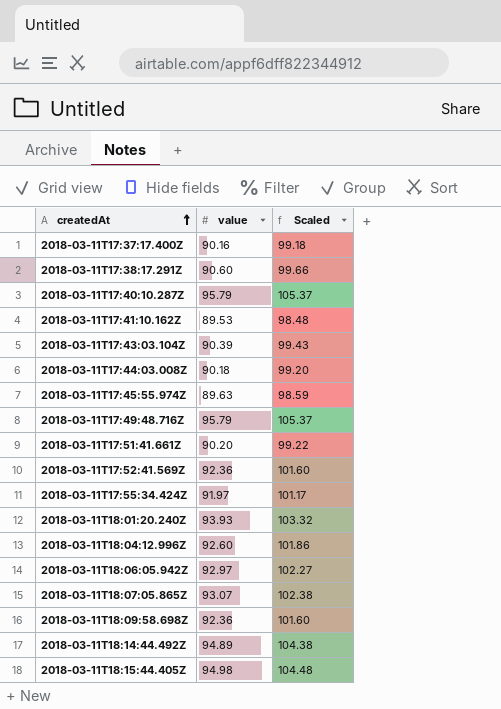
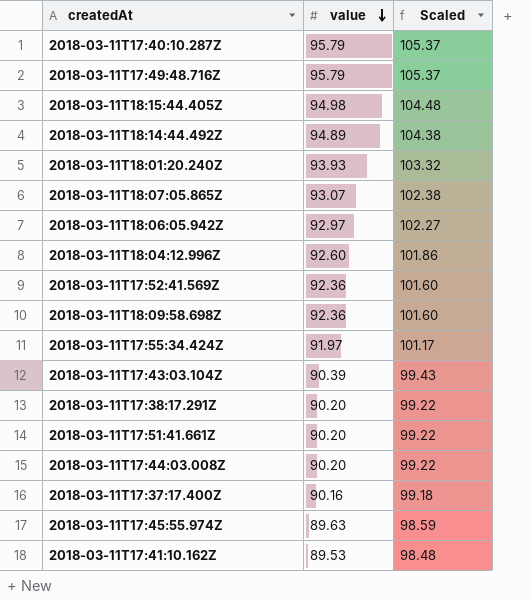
row order: createdAt ascending -> value descending
2018-03-11T17:38:17.291Z | value: 90.60 -> 90.20
2018-03-11T17:38:17.291Z | Scaled: 99.66 -> 99.22
2018-03-11T17:44:03.008Z | value: 90.18 -> 90.20
2018-03-11T17:44:03.008Z | Scaled: 99.20 -> 99.22

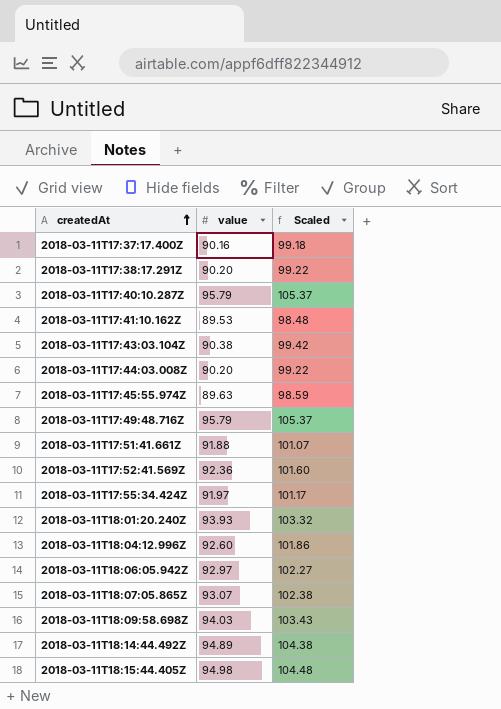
row order: value descending -> createdAt ascending
2018-03-11T17:43:03.104Z | value: 90.39 -> 90.38
2018-03-11T17:43:03.104Z | Scaled: 99.43 -> 99.42
2018-03-11T17:51:41.661Z | value: 90.20 -> 91.88
2018-03-11T17:51:41.661Z | Scaled: 99.22 -> 101.07
2018-03-11T18:09:58.698Z | value: 92.36 -> 94.03
2018-03-11T18:09:58.698Z | Scaled: 101.60 -> 103.43

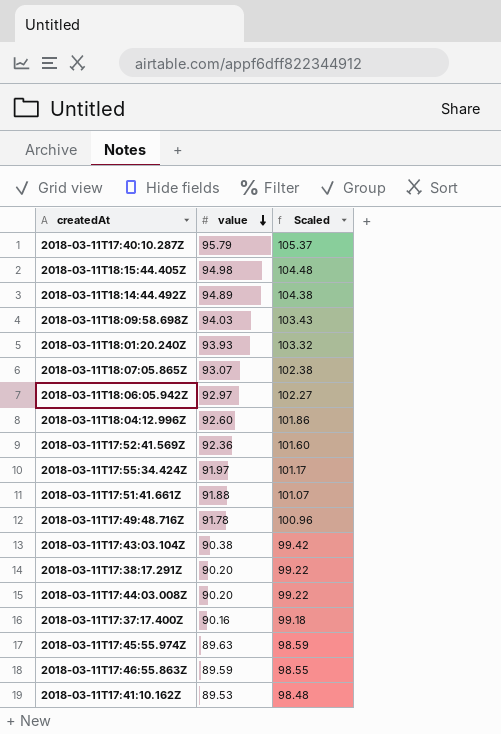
row order: createdAt ascending -> value descending
2018-03-11T17:49:48.716Z | value: 95.79 -> 91.78
2018-03-11T17:49:48.716Z | Scaled: 105.37 -> 100.96
row 2018-03-11T17:46:55.863Z: none -> 89.59 | 98.55

